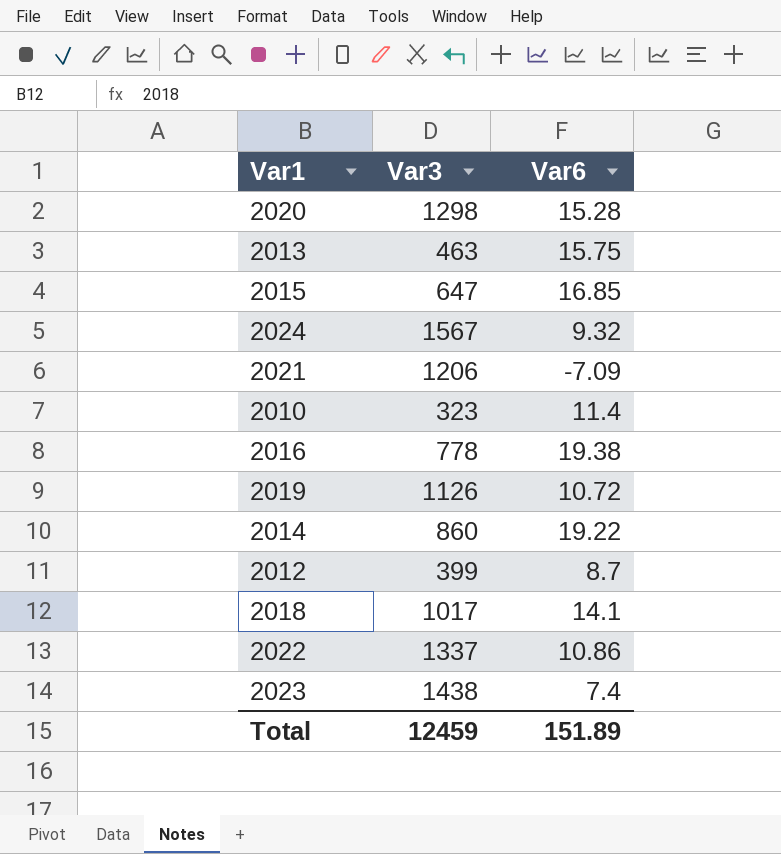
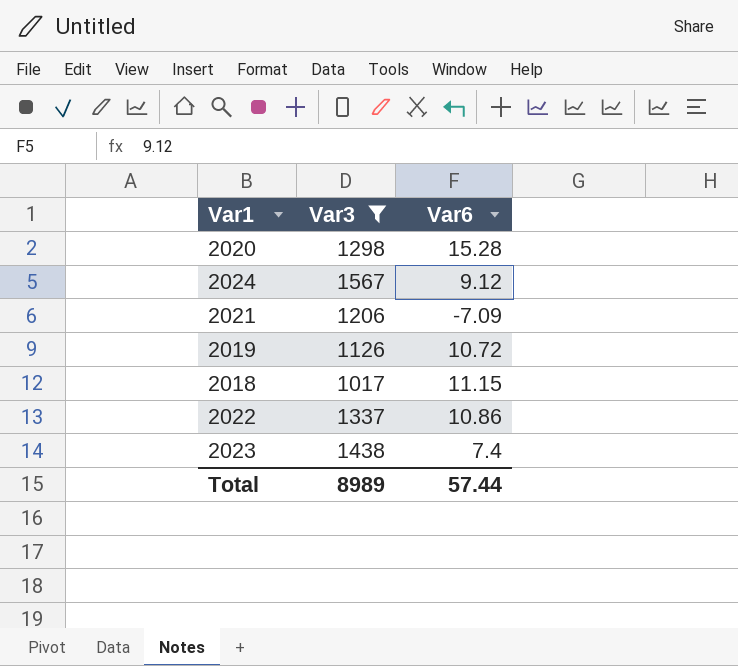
filter: none -> Var3 >= 1017
2024 | Var6: 9.32 -> 9.12
2018 | Var6: 14.1 -> 11.15
Total | Var3: 12459 -> 8989
Total | Var6: 151.89 -> 57.44

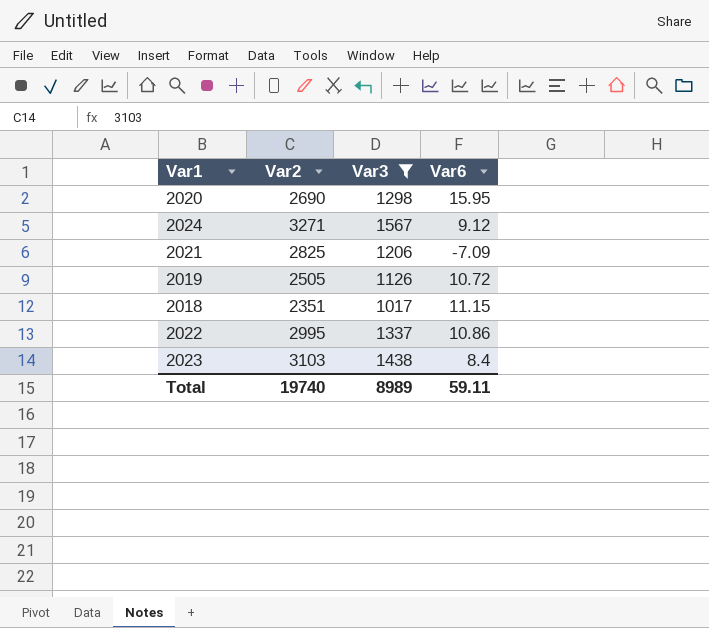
column Var2 | position: none -> 2
2020 | Var6: 15.28 -> 15.95
2023 | Var6: 7.4 -> 8.4
Total | Var6: 57.44 -> 59.11

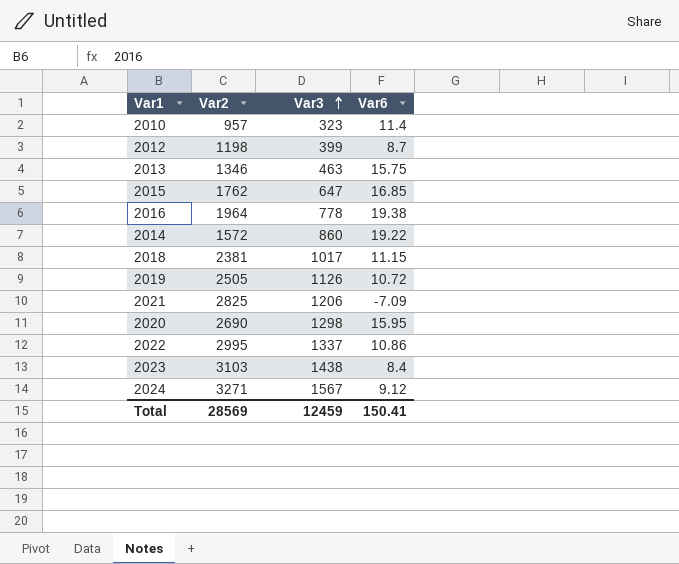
filter: Var3 >= 1017 -> none
row order: none -> Var3 ascending
2018 | Var2: 2351 -> 2381
Total | Var2: 19740 -> 28569
Total | Var3: 8989 -> 12459
Total | Var6: 59.11 -> 150.41

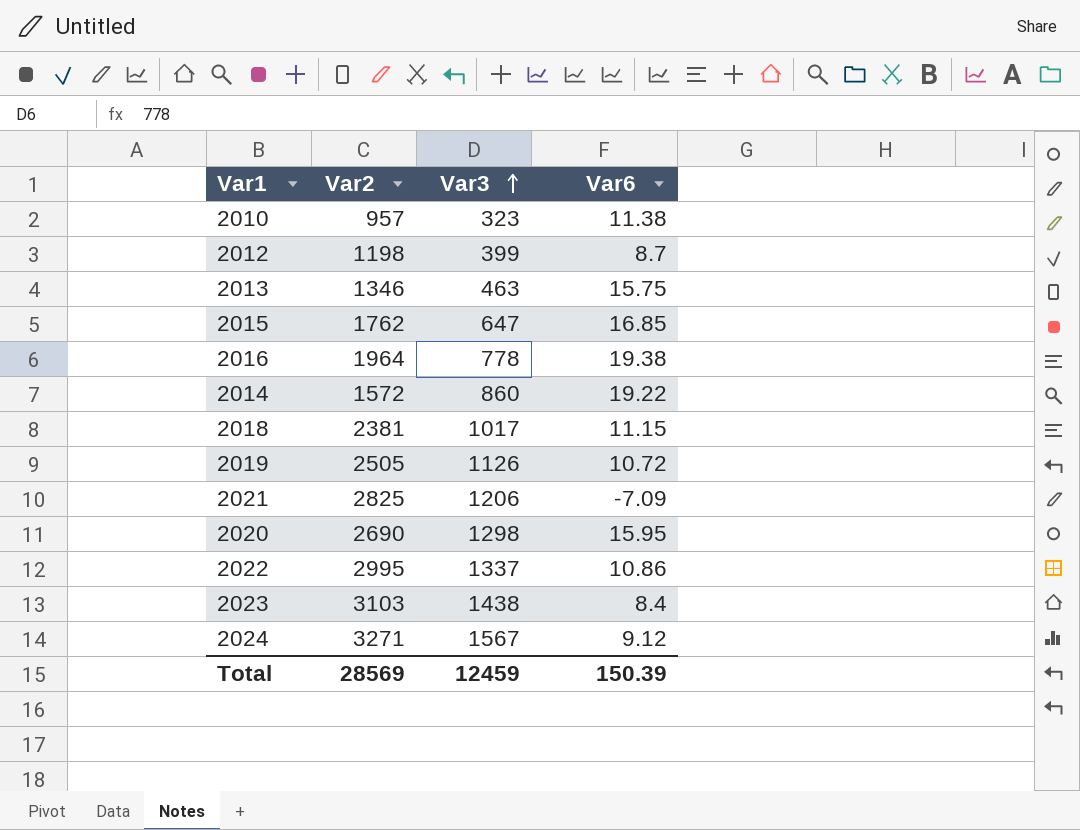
2010 | Var6: 11.4 -> 11.38
Total | Var6: 150.41 -> 150.39

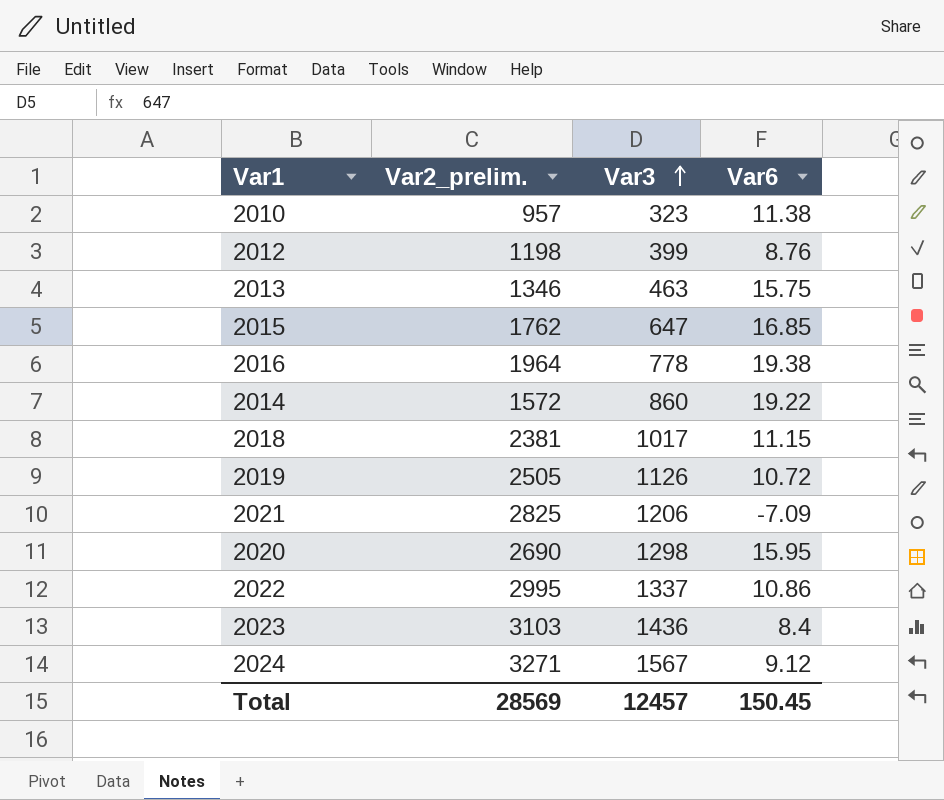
column name: Var2 -> Var2_prelim.
2012 | Var6: 8.7 -> 8.76
2023 | Var3: 1438 -> 1436
Total | Var3: 12459 -> 12457
Total | Var6: 150.39 -> 150.45

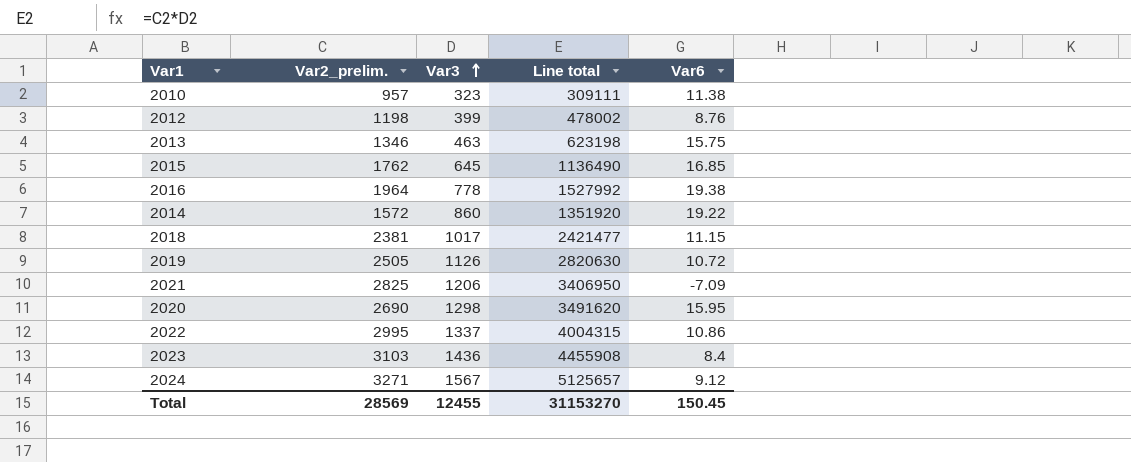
column Line total | formula: none -> [Var2_prelim.] * [Var3]
2015 | Var3: 647 -> 645
Total | Var3: 12457 -> 12455

